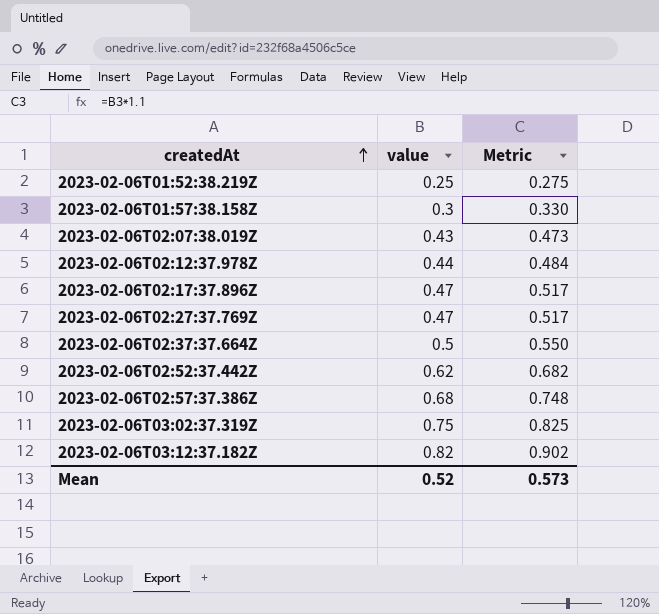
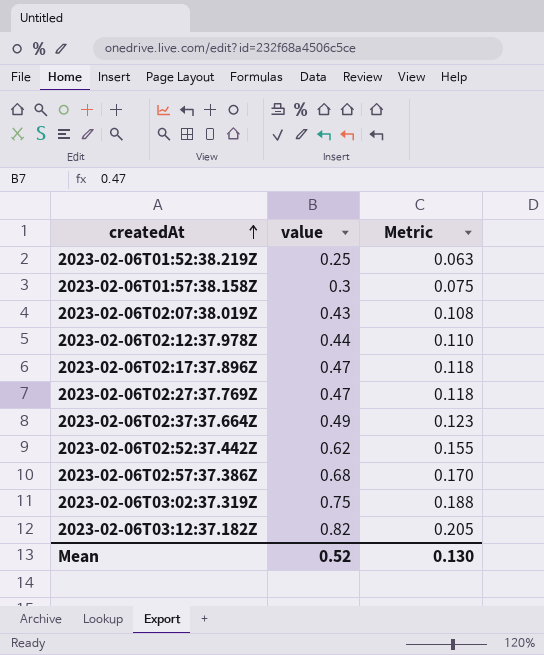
column Metric | formula: [value] * 1.1 -> [value] * 0.25
2023-02-06T02:37:37.664Z | value: 0.5 -> 0.49
Mean | Metric: 0.573 -> 0.130

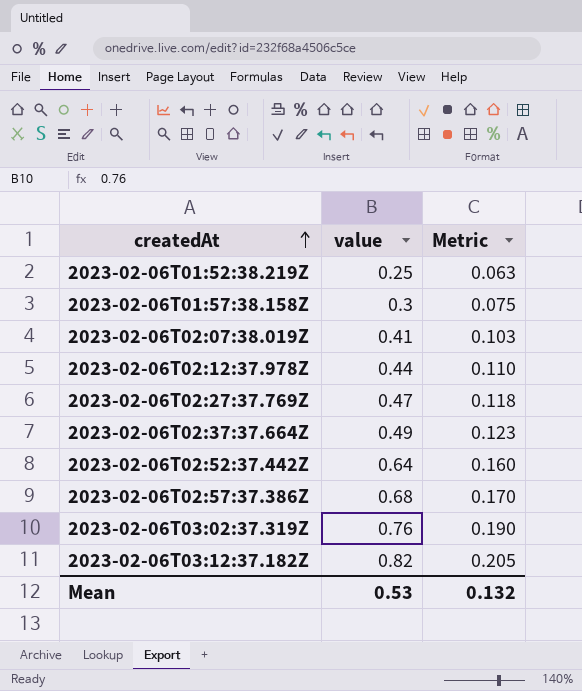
row 2023-02-06T02:17:37.896Z: 0.47 | 0.118 -> none
2023-02-06T02:07:38.019Z | value: 0.43 -> 0.41
2023-02-06T02:07:38.019Z | Metric: 0.108 -> 0.103
2023-02-06T02:52:37.442Z | value: 0.62 -> 0.64
2023-02-06T02:52:37.442Z | Metric: 0.155 -> 0.160
2023-02-06T03:02:37.319Z | value: 0.75 -> 0.76
2023-02-06T03:02:37.319Z | Metric: 0.188 -> 0.190
Mean | value: 0.52 -> 0.53
Mean | Metric: 0.130 -> 0.132

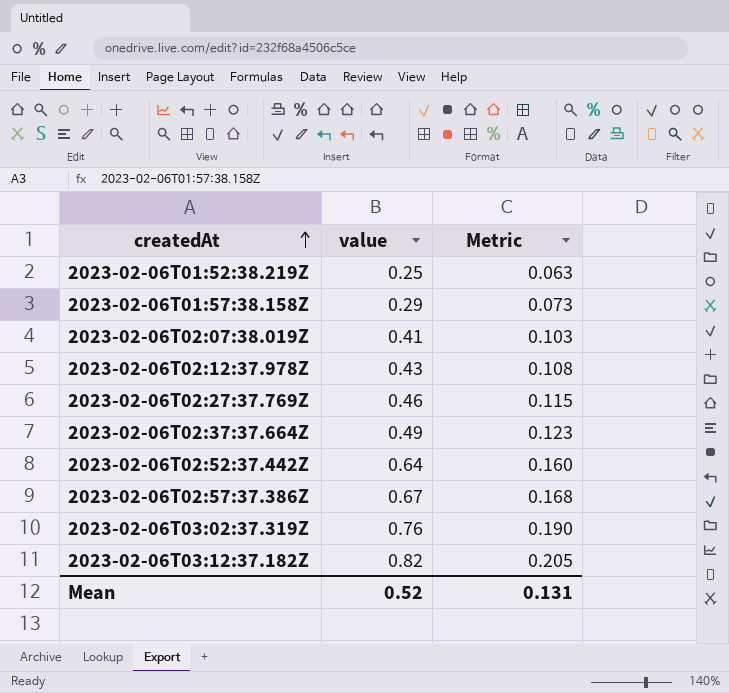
2023-02-06T01:57:38.158Z | value: 0.3 -> 0.29
2023-02-06T01:57:38.158Z | Metric: 0.075 -> 0.073
2023-02-06T02:12:37.978Z | value: 0.44 -> 0.43
2023-02-06T02:12:37.978Z | Metric: 0.110 -> 0.108
2023-02-06T02:27:37.769Z | value: 0.47 -> 0.46
2023-02-06T02:27:37.769Z | Metric: 0.118 -> 0.115
2023-02-06T02:57:37.386Z | value: 0.68 -> 0.67
2023-02-06T02:57:37.386Z | Metric: 0.170 -> 0.168
Mean | value: 0.53 -> 0.52
Mean | Metric: 0.132 -> 0.131

